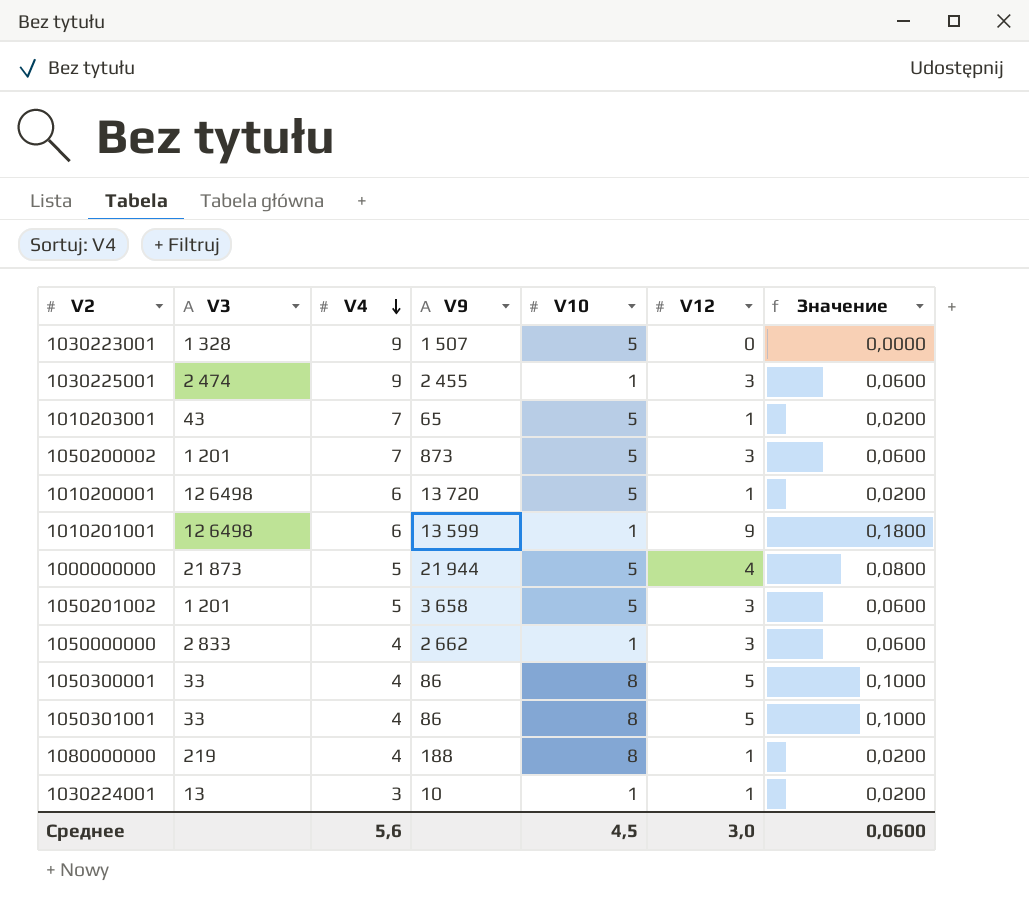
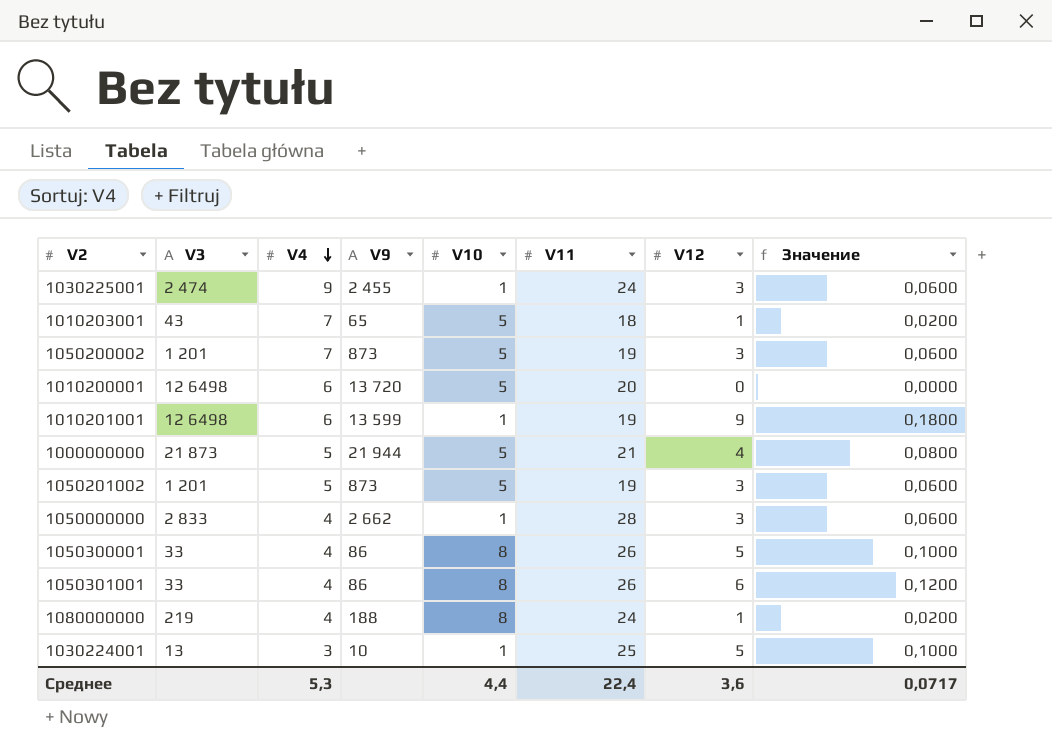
column V11 | position: none -> 6
row 1030223001: 1 328 | 9 | 1 507 | 5 | 0 | 0,0000 -> none
1010200001 | V12: 1 -> 0
1010200001 | Значение: 0,0200 -> 0,0000
1050201002 | V9: 3 658 -> 873
1050301001 | V12: 5 -> 6
1050301001 | Значение: 0,1000 -> 0,1200
1030224001 | V12: 1 -> 5
1030224001 | Значение: 0,0200 -> 0,1000
Среднее | V4: 5,6 -> 5,3
Среднее | V10: 4,5 -> 4,4
Среднее | V12: 3,0 -> 3,6
Среднее | Значение: 0,0600 -> 0,0717

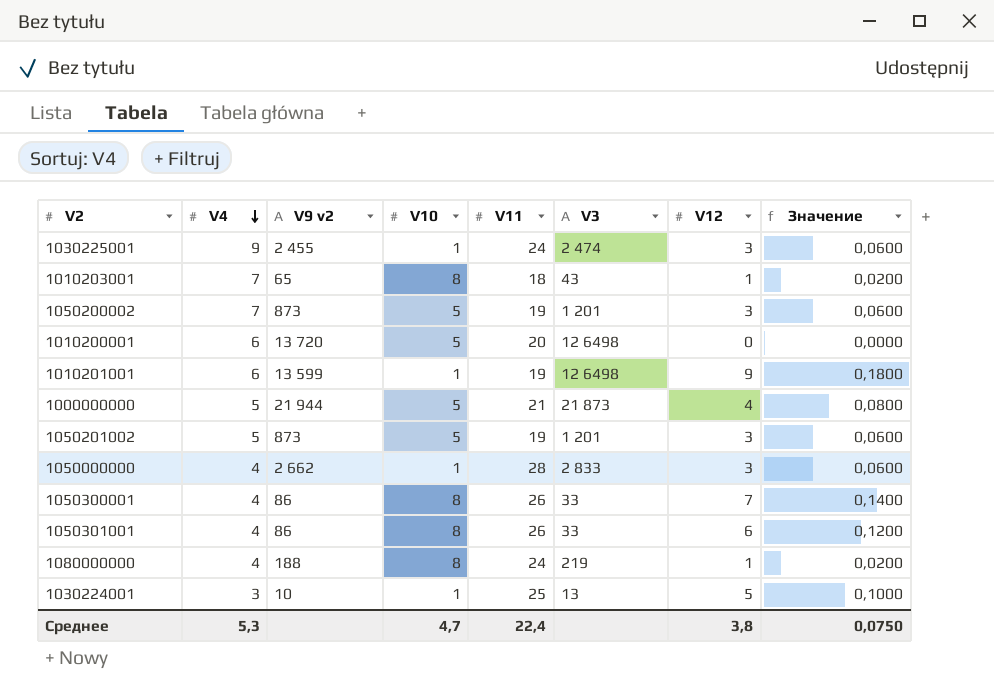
column name: V9 -> V9 v2
column V3 | position: 2 -> 6
1010203001 | V10: 5 -> 8
1050300001 | V12: 5 -> 7
1050300001 | Значение: 0,1000 -> 0,1400
Среднее | V10: 4,4 -> 4,7
Среднее | V12: 3,6 -> 3,8
Среднее | Значение: 0,0717 -> 0,0750

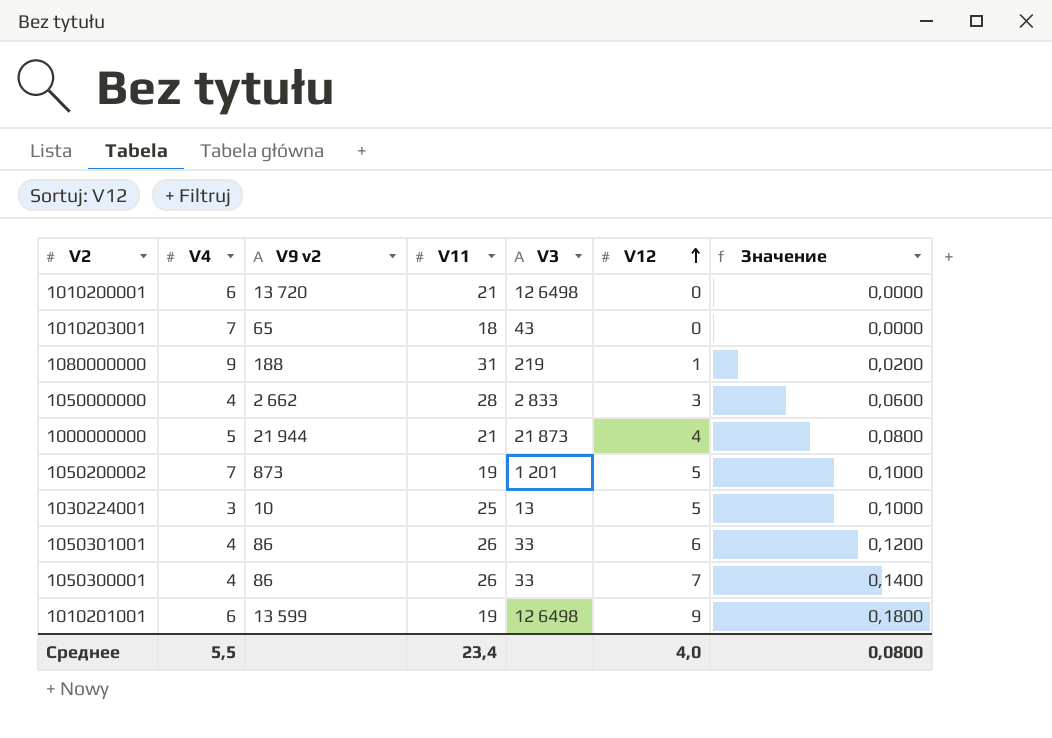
row order: V4 descending -> V12 ascending
column V10 | position: 4 -> none
row 1030225001: 9 | 2 455 | 1 | 24 | 2 474 | 3 | 0,0600 -> none
row 1050201002: 5 | 873 | 5 | 19 | 1 201 | 3 | 0,0600 -> none
1010200001 | V11: 20 -> 21
1010203001 | V12: 1 -> 0
1010203001 | Значение: 0,0200 -> 0,0000
1080000000 | V4: 4 -> 9
1080000000 | V11: 24 -> 31
1050200002 | V12: 3 -> 5
1050200002 | Значение: 0,0600 -> 0,1000
Среднее | V4: 5,3 -> 5,5
Среднее | V11: 22,4 -> 23,4
Среднее | V12: 3,8 -> 4,0
Среднее | Значение: 0,0750 -> 0,0800

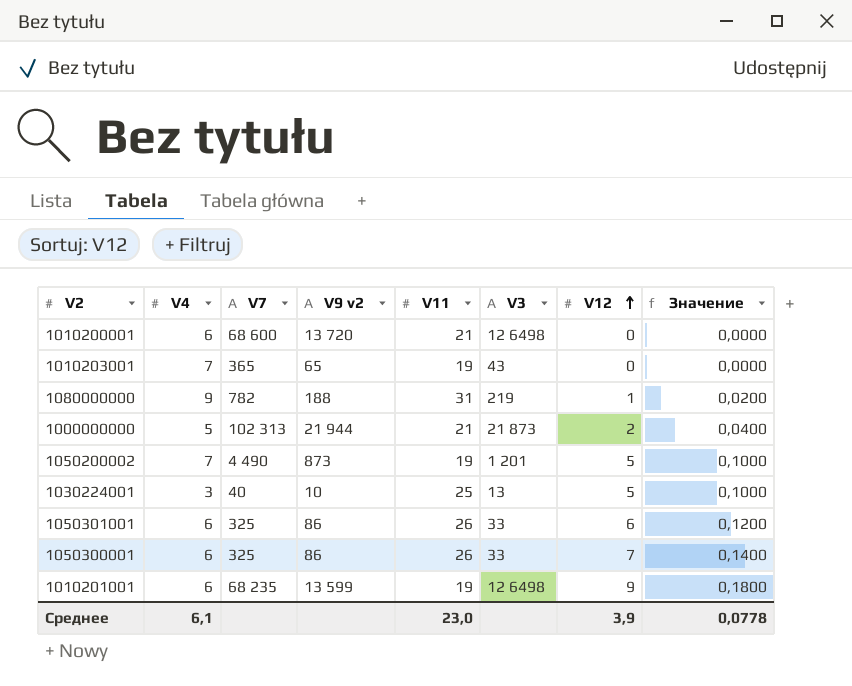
column V7 | position: none -> 3
row 1050000000: 4 | 2 662 | 28 | 2 833 | 3 | 0,0600 -> none
1010203001 | V11: 18 -> 19
1000000000 | V12: 4 -> 2
1000000000 | Значение: 0,0800 -> 0,0400
1050301001 | V4: 4 -> 6
1050300001 | V4: 4 -> 6
Среднее | V4: 5,5 -> 6,1
Среднее | V11: 23,4 -> 23,0
Среднее | V12: 4,0 -> 3,9
Среднее | Значение: 0,0800 -> 0,0778

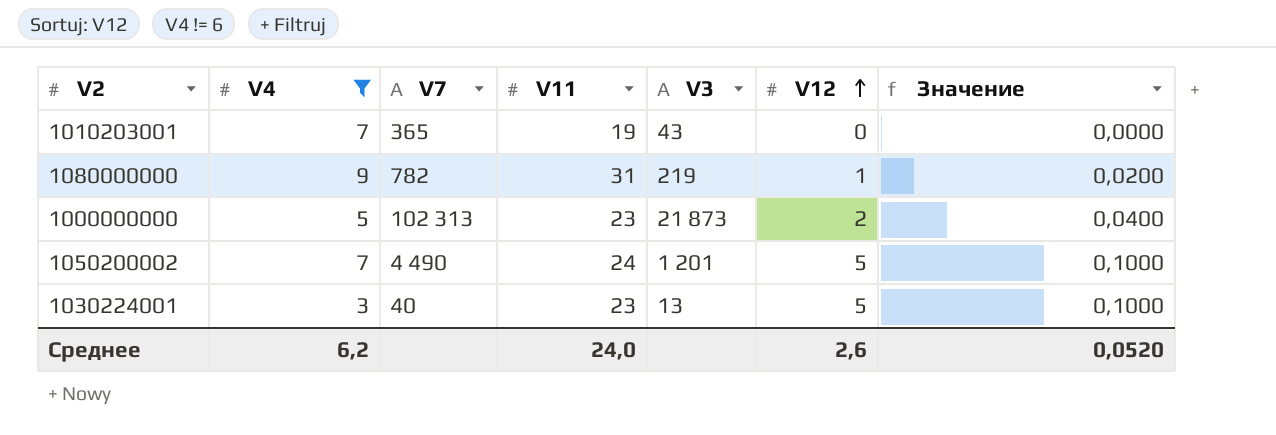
filter: none -> V4 != 6
column V9 v2 | position: 4 -> none
1000000000 | V11: 21 -> 23
1050200002 | V11: 19 -> 24
1030224001 | V11: 25 -> 23
Среднее | V4: 6,1 -> 6,2
Среднее | V11: 23,0 -> 24,0
Среднее | V12: 3,9 -> 2,6
Среднее | Значение: 0,0778 -> 0,0520

